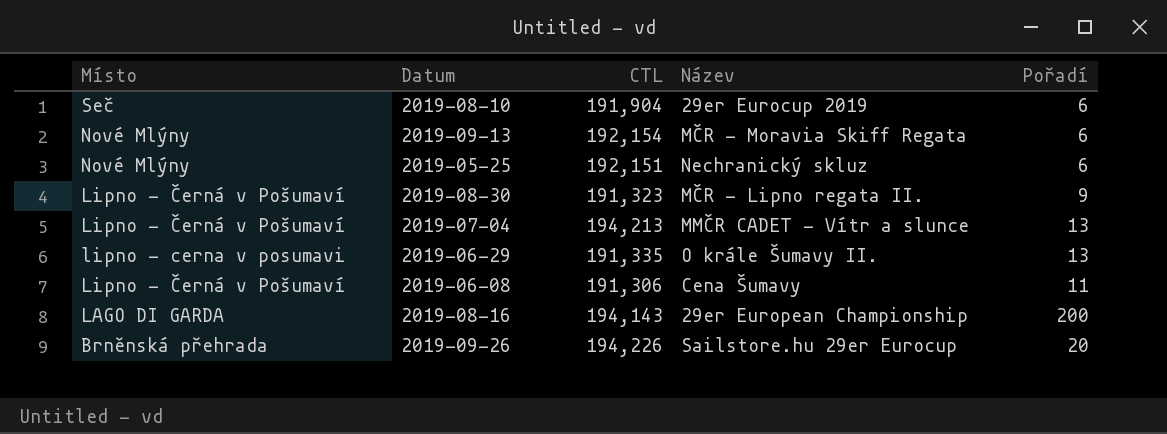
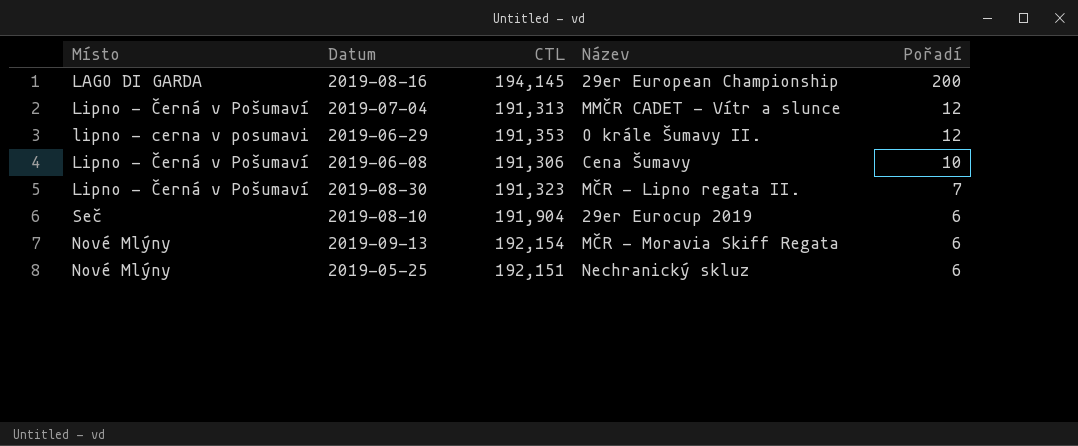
row order: Místo descending -> Pořadí descending
row 2019-09-26: Brněnská přehrada | 194,226 | Sailstore.hu 29er Eurocup | 20 -> none
2019-08-16 | CTL: 194,143 -> 194,145
2019-07-04 | CTL: 194,213 -> 191,313
2019-07-04 | Pořadí: 13 -> 12
2019-06-29 | CTL: 191,335 -> 191,353
2019-06-29 | Pořadí: 13 -> 12
2019-06-08 | Pořadí: 11 -> 10
2019-08-30 | Pořadí: 9 -> 7

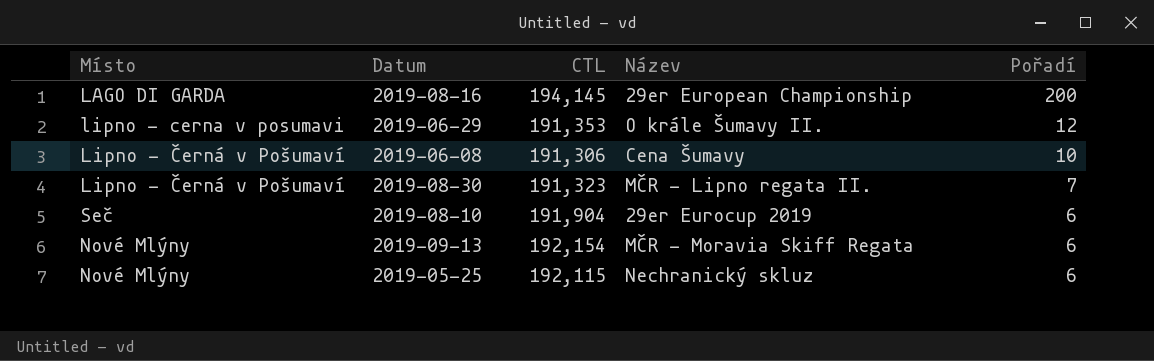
row 2019-07-04: Lipno - Černá v Pošumaví | 191,313 | MMČR CADET - Vítr a slunce | 12 -> none
2019-05-25 | CTL: 192,151 -> 192,115

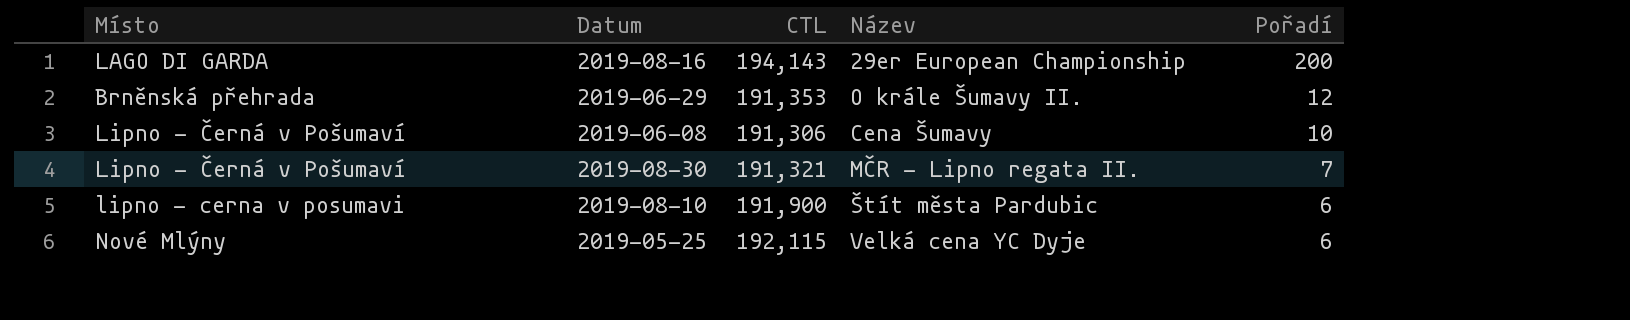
row 2019-09-13: Nové Mlýny | 192,154 | MČR - Moravia Skiff Regata | 6 -> none
2019-08-16 | CTL: 194,145 -> 194,143
2019-06-29 | Místo: lipno - cerna v posumavi -> Brněnská přehrada
2019-08-30 | CTL: 191,323 -> 191,321
2019-08-10 | Místo: Seč -> lipno - cerna v posumavi
2019-08-10 | CTL: 191,904 -> 191,900
2019-08-10 | Název: 29er Eurocup 2019 -> Štít města Pardubic
2019-05-25 | Název: Nechranický skluz -> Velká cena YC Dyje

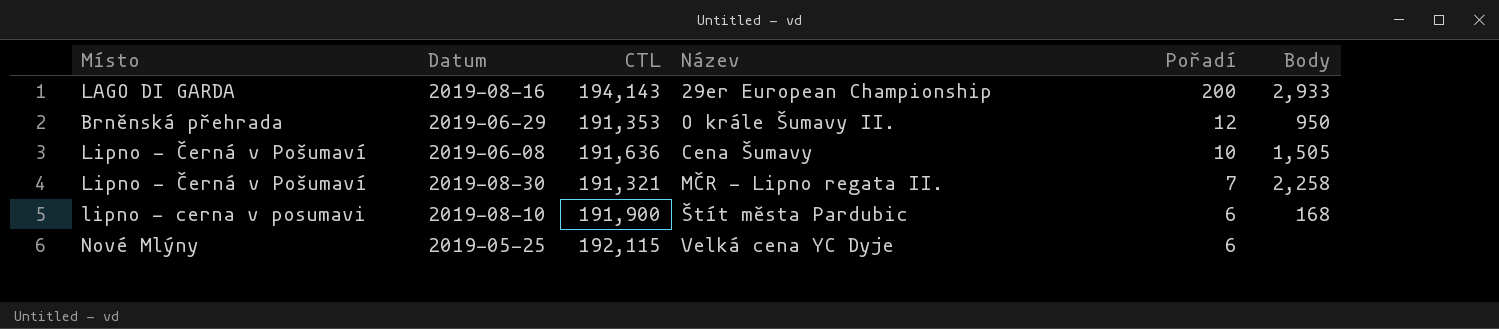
column Body | position: none -> 6
2019-06-08 | CTL: 191,306 -> 191,636

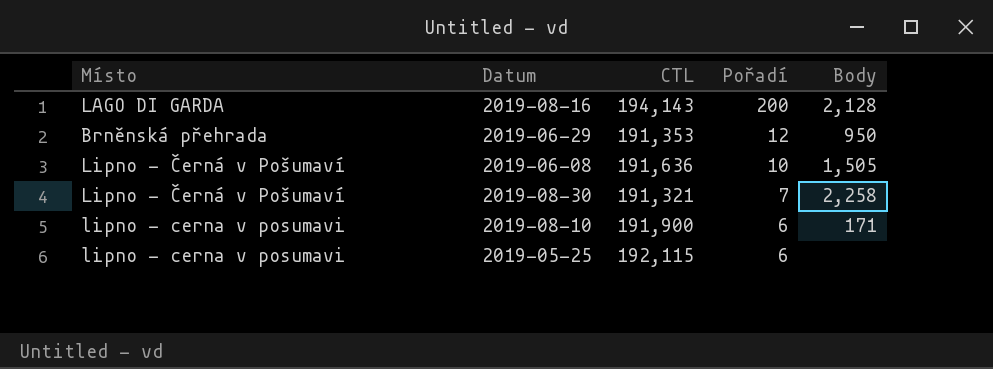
column Název | position: 4 -> none
2019-08-16 | Body: 2,933 -> 2,128
2019-08-10 | Body: 168 -> 171
2019-05-25 | Místo: Nové Mlýny -> lipno - cerna v posumavi

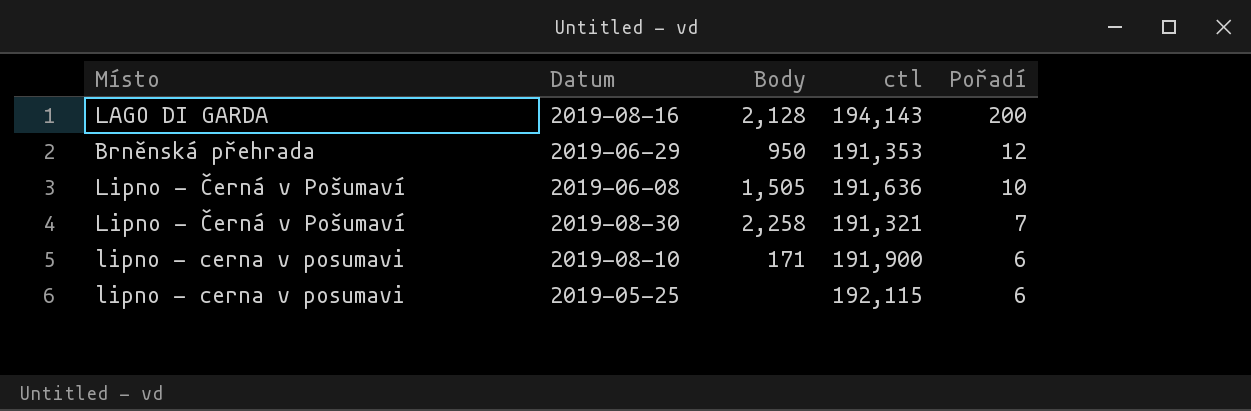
column Body | position: 5 -> 3
column name: CTL -> ctl

